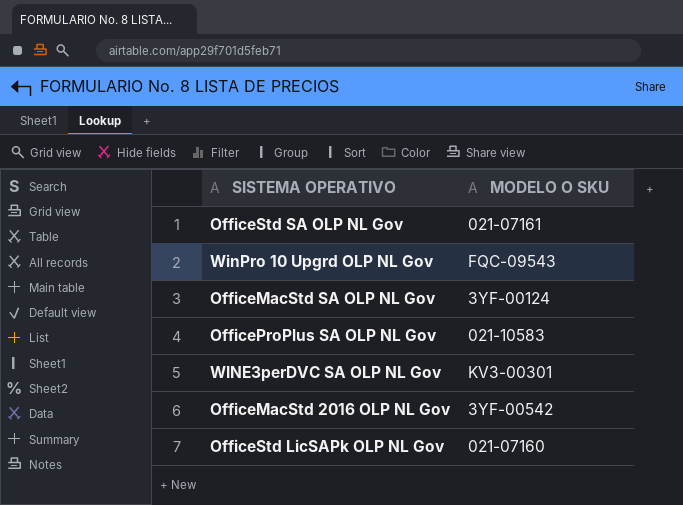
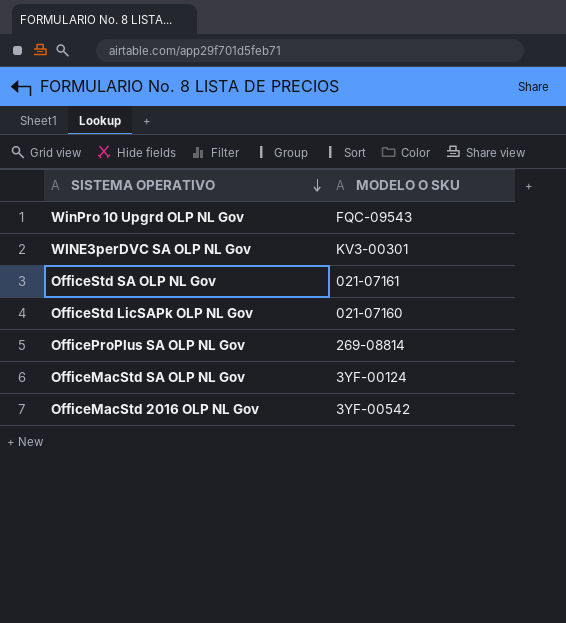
row order: none -> SISTEMA OPERATIVO descending
OfficeProPlus SA OLP NL Gov | MODELO O SKU: 021-10583 -> 269-08814

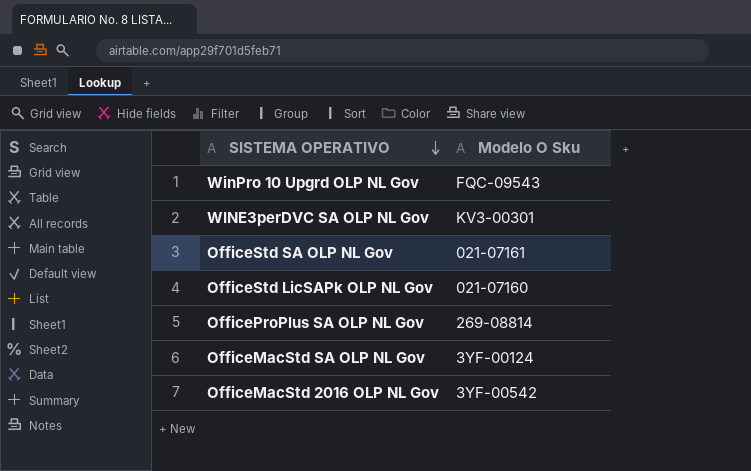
column name: MODELO O SKU -> Modelo O Sku

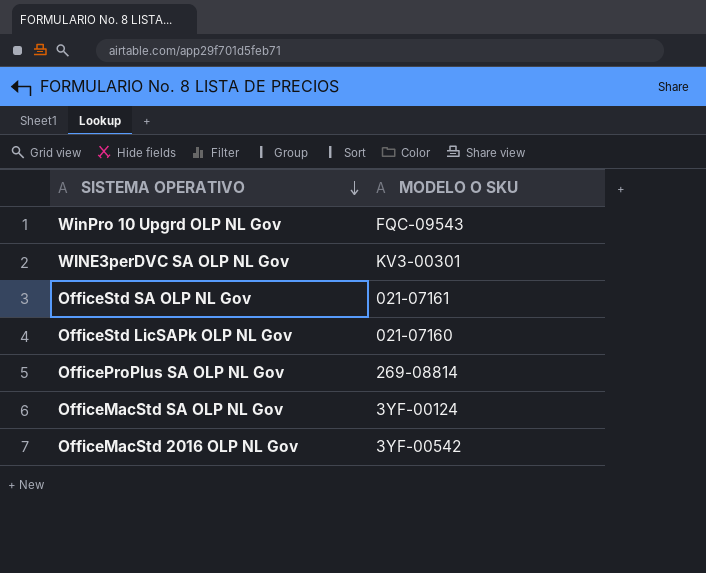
column name: Modelo O Sku -> MODELO O SKU

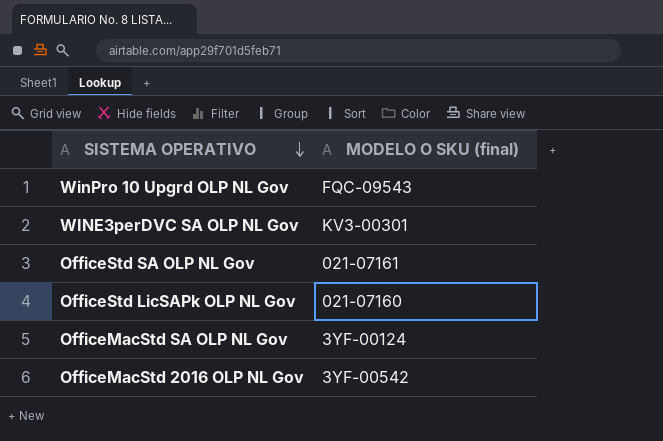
column name: MODELO O SKU -> MODELO O SKU (final)
row OfficeProPlus SA OLP NL Gov: 269-08814 -> none

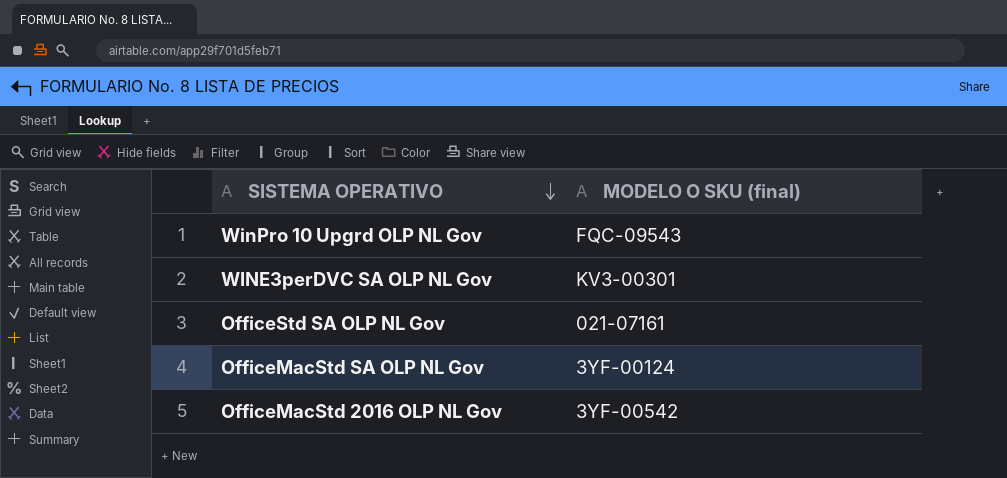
row OfficeStd LicSAPk OLP NL Gov: 021-07160 -> none

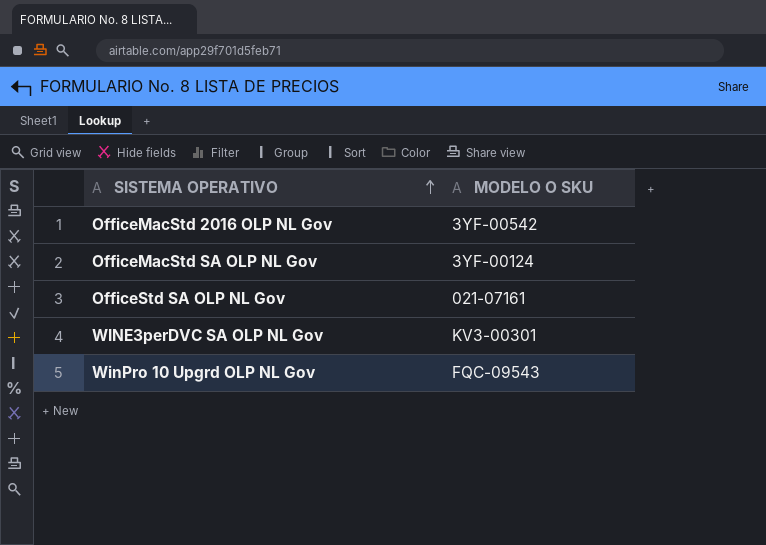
row order: SISTEMA OPERATIVO descending -> SISTEMA OPERATIVO ascending
column name: MODELO O SKU (final) -> MODELO O SKU

